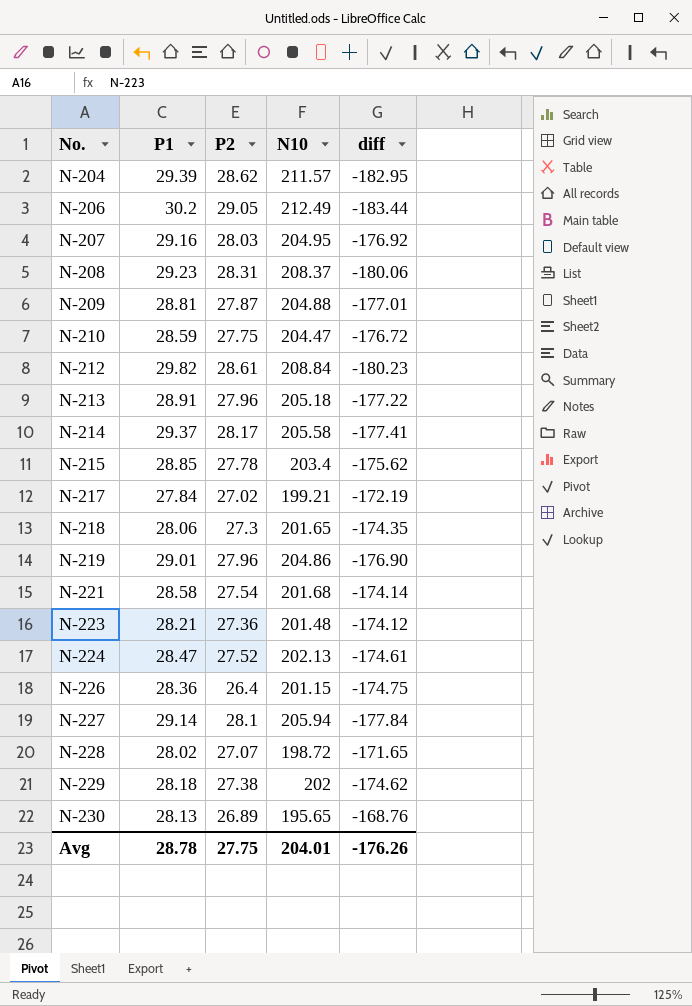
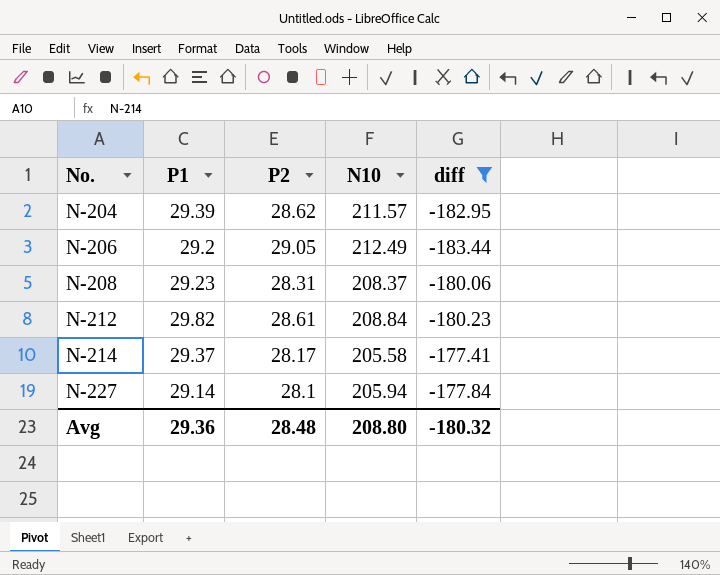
filter: none -> diff <= -177.41
N-206 | P1: 30.2 -> 29.2
Avg | P1: 28.78 -> 29.36
Avg | P2: 27.75 -> 28.48
Avg | N10: 204.01 -> 208.80
Avg | diff: -176.26 -> -180.32

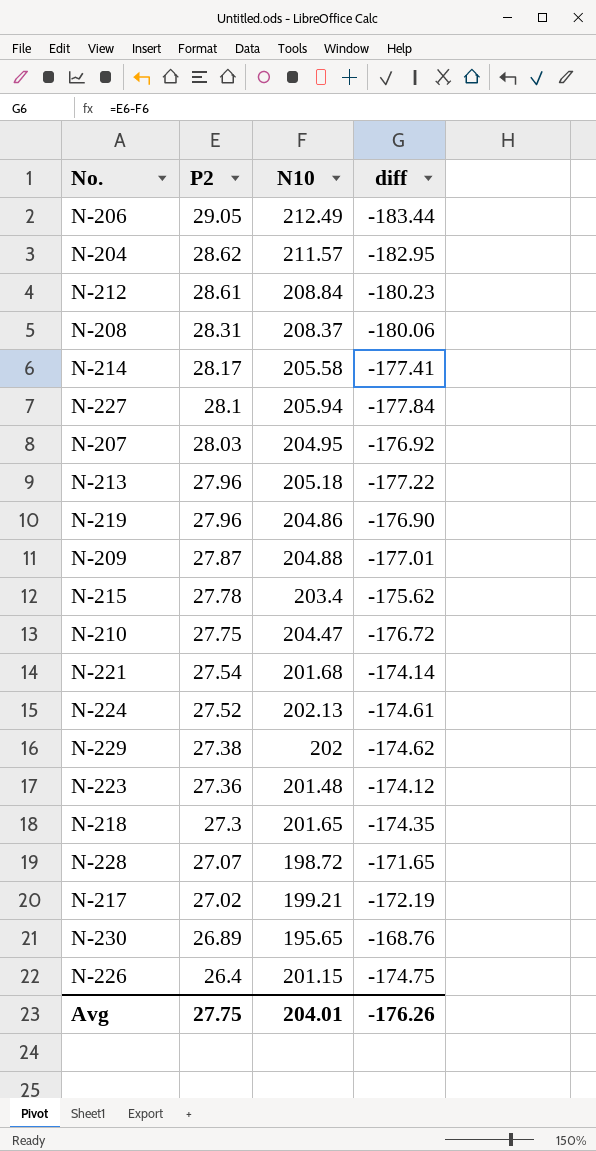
filter: diff <= -177.41 -> none
row order: No. ascending -> P2 descending
column P1 | position: 2 -> none
Avg | P2: 28.48 -> 27.75
Avg | N10: 208.80 -> 204.01
Avg | diff: -180.32 -> -176.26

